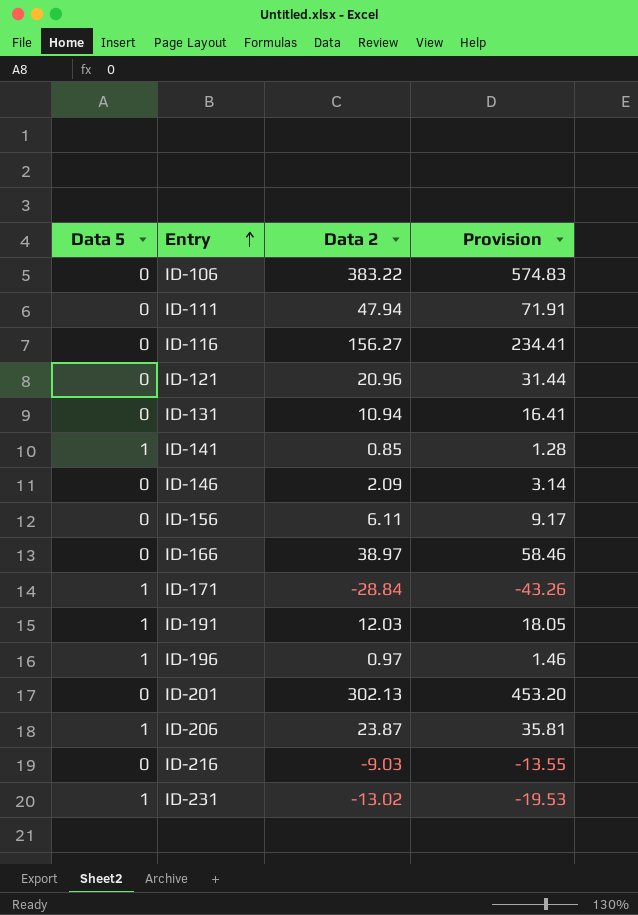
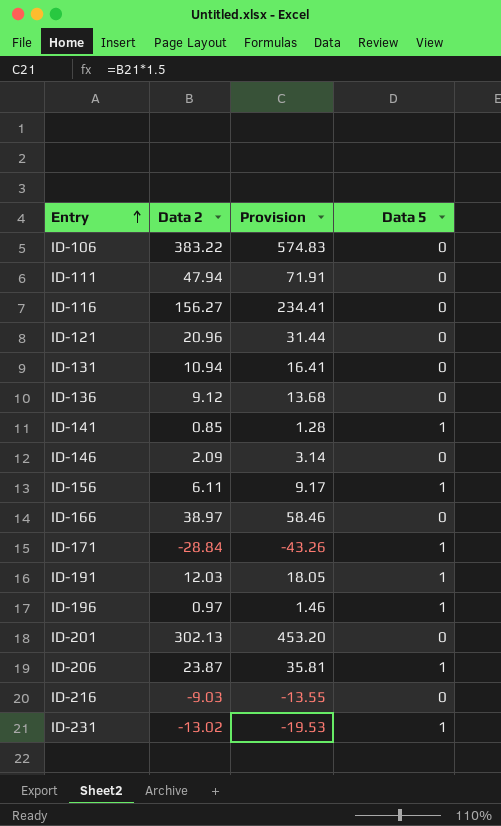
column Data 5 | position: 1 -> 4
row ID-136: none -> 9.12 | 13.68 | 0
ID-156 | Data 5: 0 -> 1

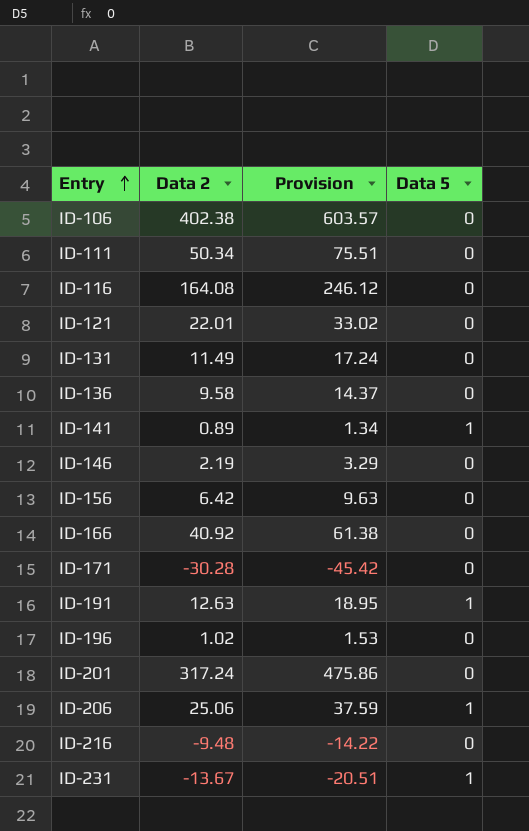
ID-106 | Data 2: 383.22 -> 402.38
ID-106 | Provision: 574.83 -> 603.57
ID-111 | Data 2: 47.94 -> 50.34
ID-111 | Provision: 71.91 -> 75.51
ID-116 | Data 2: 156.27 -> 164.08
ID-116 | Provision: 234.41 -> 246.12
ID-121 | Data 2: 20.96 -> 22.01
ID-121 | Provision: 31.44 -> 33.02
ID-131 | Data 2: 10.94 -> 11.49
ID-131 | Provision: 16.41 -> 17.24
ID-136 | Data 2: 9.12 -> 9.58
ID-136 | Provision: 13.68 -> 14.37
ID-141 | Data 2: 0.85 -> 0.89
ID-141 | Provision: 1.28 -> 1.34
ID-146 | Data 2: 2.09 -> 2.19
ID-146 | Provision: 3.14 -> 3.29
ID-156 | Data 2: 6.11 -> 6.42
ID-156 | Provision: 9.17 -> 9.63
ID-156 | Data 5: 1 -> 0
ID-166 | Data 2: 38.97 -> 40.92
ID-166 | Provision: 58.46 -> 61.38
ID-171 | Data 2: -28.84 -> -30.28
ID-171 | Provision: -43.26 -> -45.42
ID-171 | Data 5: 1 -> 0
ID-191 | Data 2: 12.03 -> 12.63
ID-191 | Provision: 18.05 -> 18.95
ID-196 | Data 2: 0.97 -> 1.02
ID-196 | Provision: 1.46 -> 1.53
ID-196 | Data 5: 1 -> 0
ID-201 | Data 2: 302.13 -> 317.24
ID-201 | Provision: 453.20 -> 475.86
ID-206 | Data 2: 23.87 -> 25.06
ID-206 | Provision: 35.81 -> 37.59
ID-216 | Data 2: -9.03 -> -9.48
ID-216 | Provision: -13.55 -> -14.22
ID-231 | Data 2: -13.02 -> -13.67
ID-231 | Provision: -19.53 -> -20.51

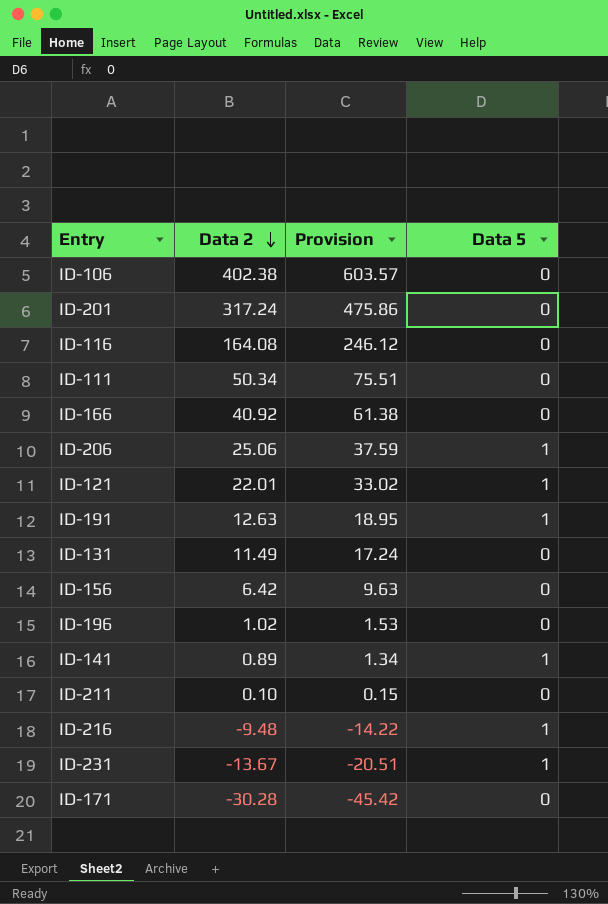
row order: Entry ascending -> Data 2 descending
row ID-136: 9.58 | 14.37 | 0 -> none
row ID-146: 2.19 | 3.29 | 0 -> none
ID-121 | Data 5: 0 -> 1
row ID-211: none -> 0.10 | 0.15 | 0
ID-216 | Data 5: 0 -> 1

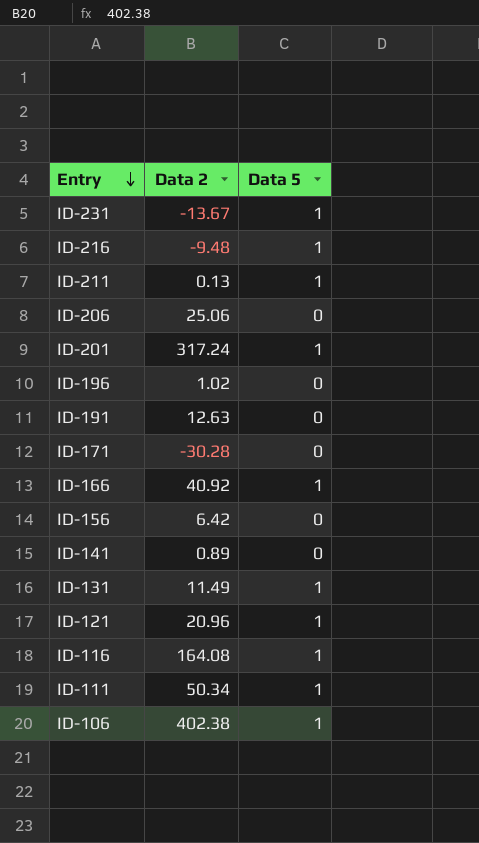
row order: Data 2 descending -> Entry descending
column Provision | formula: [Data 2] * 1.5 -> none
ID-211 | Data 2: 0.10 -> 0.13
ID-211 | Data 5: 0 -> 1
ID-206 | Data 5: 1 -> 0
ID-201 | Data 5: 0 -> 1
ID-191 | Data 5: 1 -> 0
ID-166 | Data 5: 0 -> 1
ID-141 | Data 5: 1 -> 0
ID-131 | Data 5: 0 -> 1
ID-121 | Data 2: 22.01 -> 20.96
ID-116 | Data 5: 0 -> 1
ID-111 | Data 5: 0 -> 1
ID-106 | Data 5: 0 -> 1

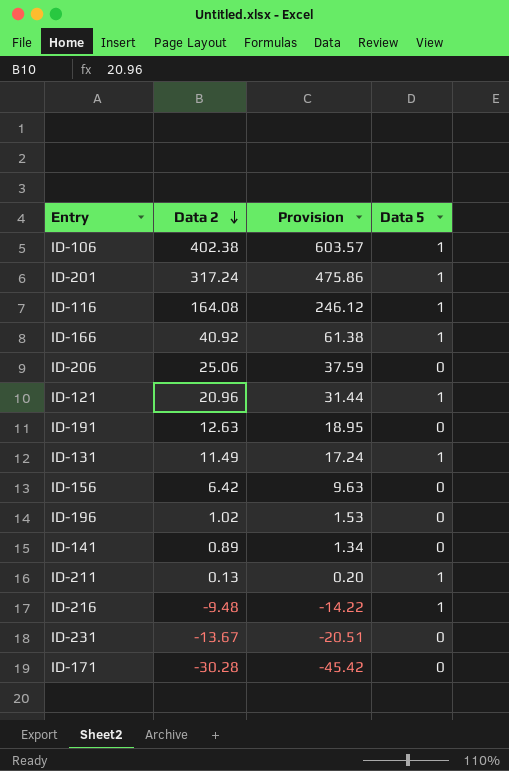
row order: Entry descending -> Data 2 descending
column Provision | formula: none -> [Data 2] * 1.5
row ID-111: 50.34 | 1 -> none
ID-231 | Data 5: 1 -> 0

